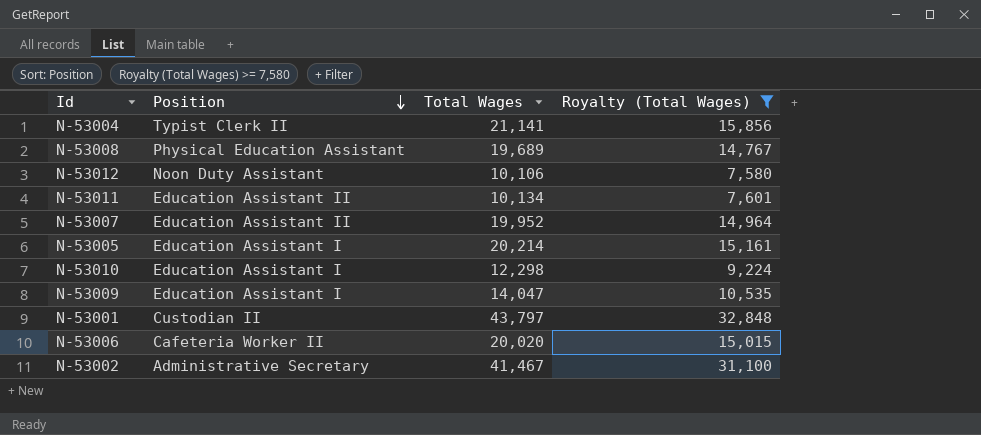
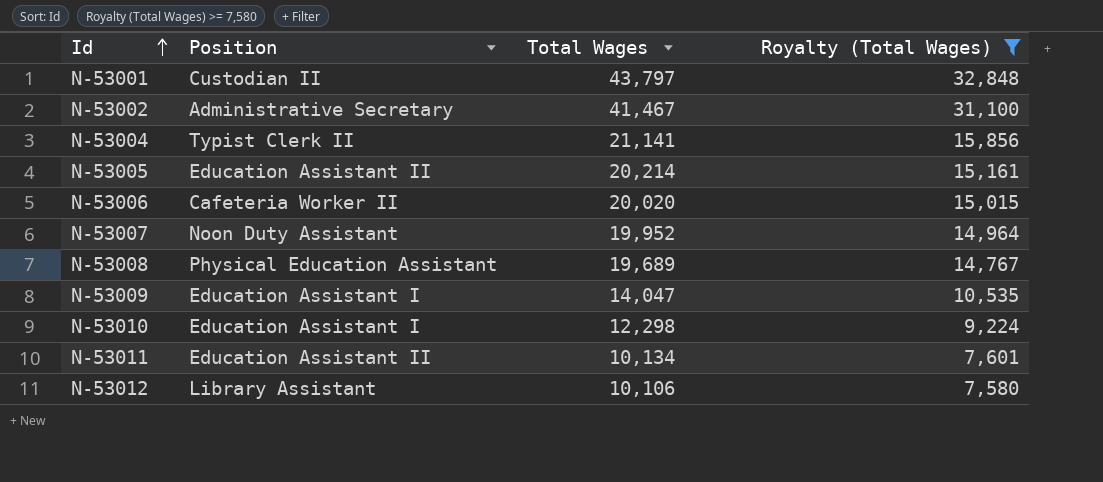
row order: Position descending -> Id ascending
N-53005 | Position: Education Assistant I -> Education Assistant II
N-53007 | Position: Education Assistant II -> Noon Duty Assistant
N-53012 | Position: Noon Duty Assistant -> Library Assistant

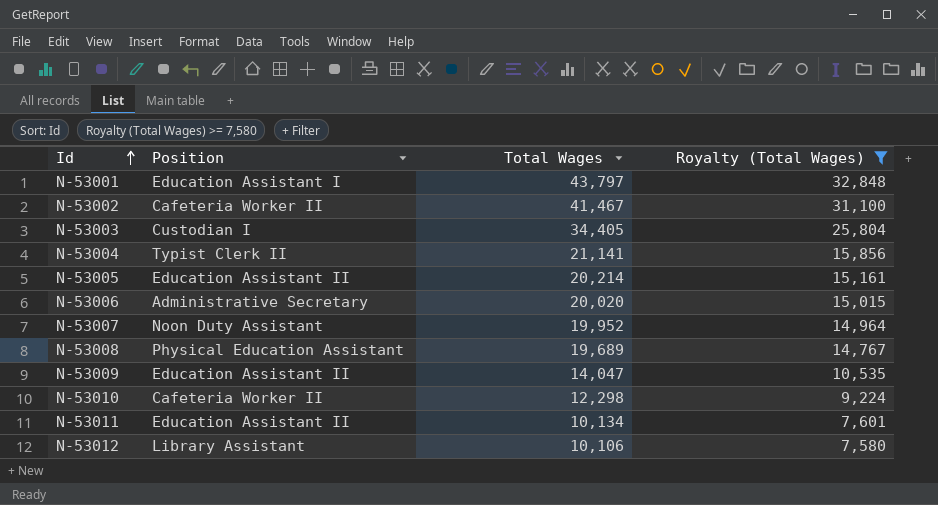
N-53001 | Position: Custodian II -> Education Assistant I
N-53002 | Position: Administrative Secretary -> Cafeteria Worker II
row N-53003: none -> Custodian I | 34,405 | 25,804
N-53006 | Position: Cafeteria Worker II -> Administrative Secretary
N-53009 | Position: Education Assistant I -> Education Assistant II
N-53010 | Position: Education Assistant I -> Cafeteria Worker II

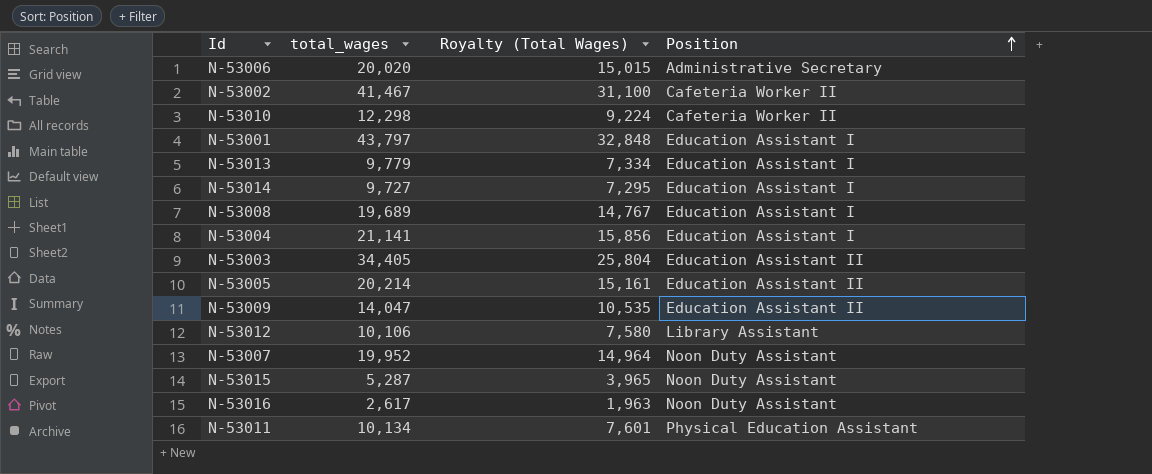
filter: Royalty (Total Wages) >= 7,580 -> none
row order: Id ascending -> Position ascending
column name: Total Wages -> total_wages
column Position | position: 2 -> 4
N-53008 | Position: Physical Education Assistant -> Education Assistant I
N-53004 | Position: Typist Clerk II -> Education Assistant I
N-53003 | Position: Custodian I -> Education Assistant II
N-53011 | Position: Education Assistant II -> Physical Education Assistant

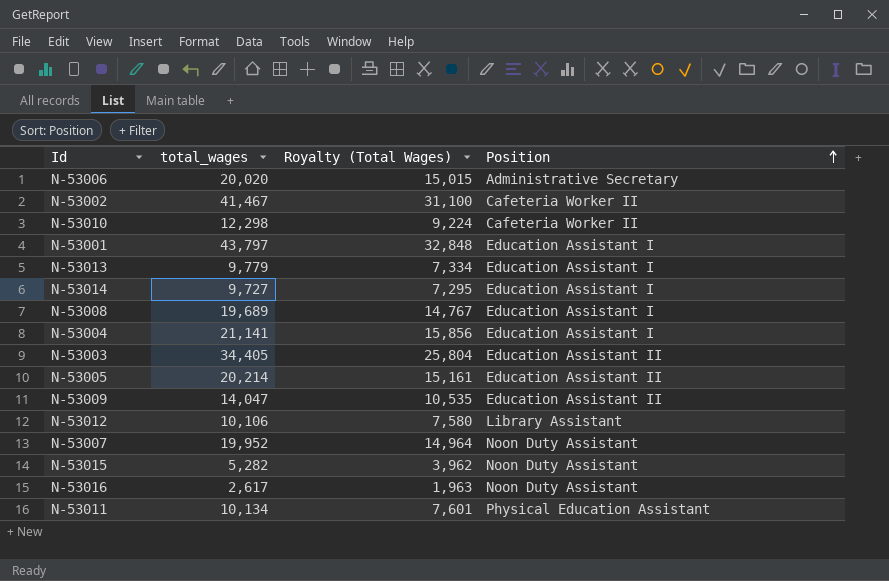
N-53015 | total_wages: 5,287 -> 5,282
N-53015 | Royalty (Total Wages): 3,965 -> 3,962

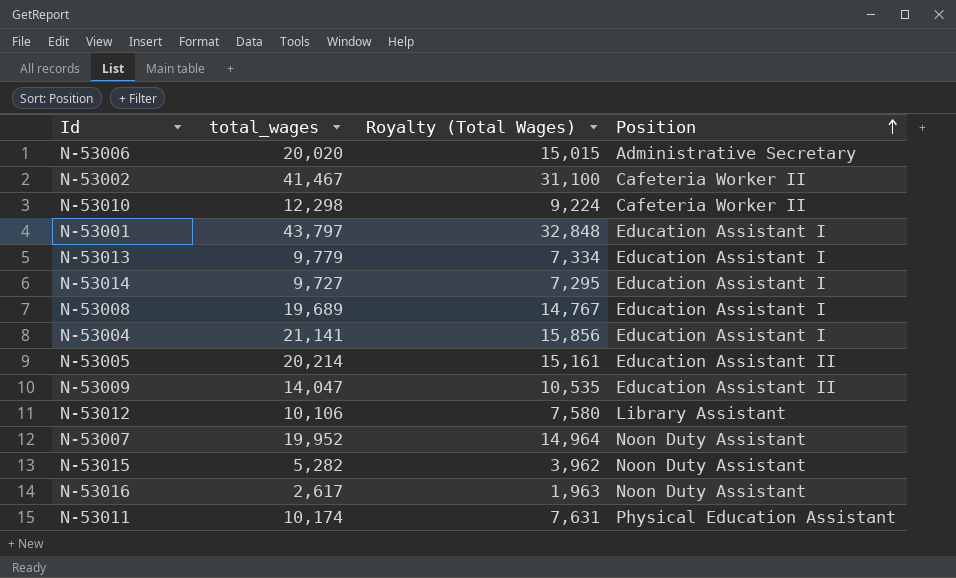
row N-53003: 34,405 | 25,804 | Education Assistant II -> none
N-53011 | total_wages: 10,134 -> 10,174
N-53011 | Royalty (Total Wages): 7,601 -> 7,631

